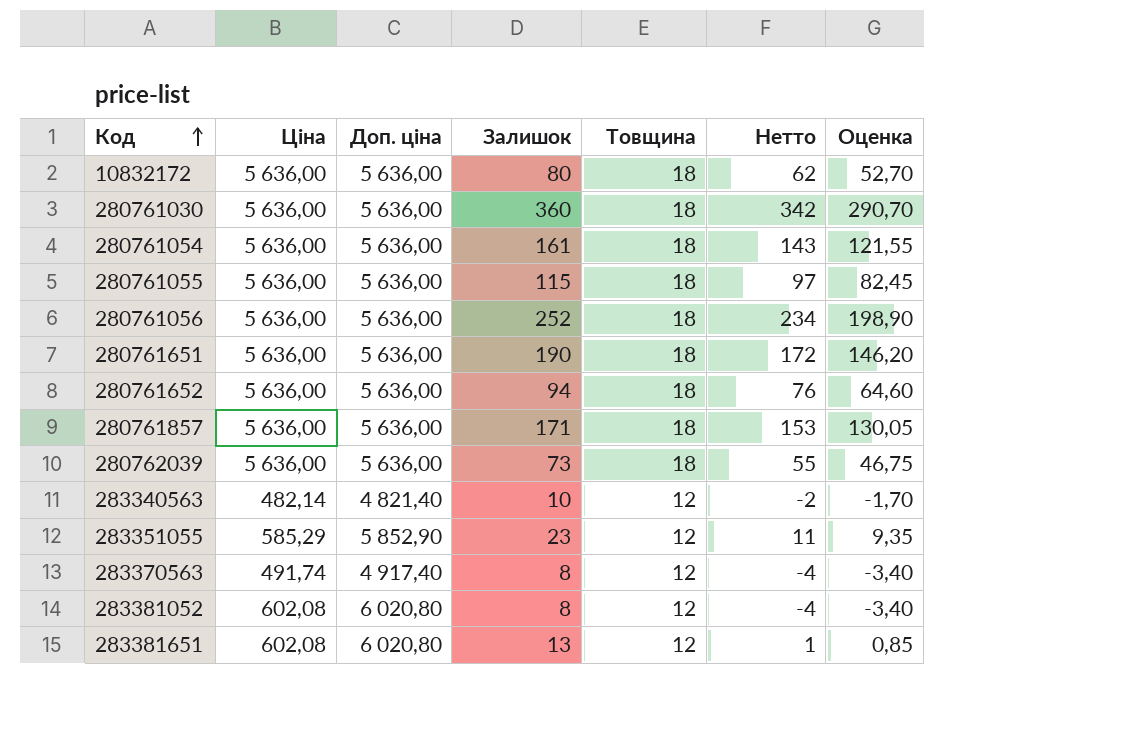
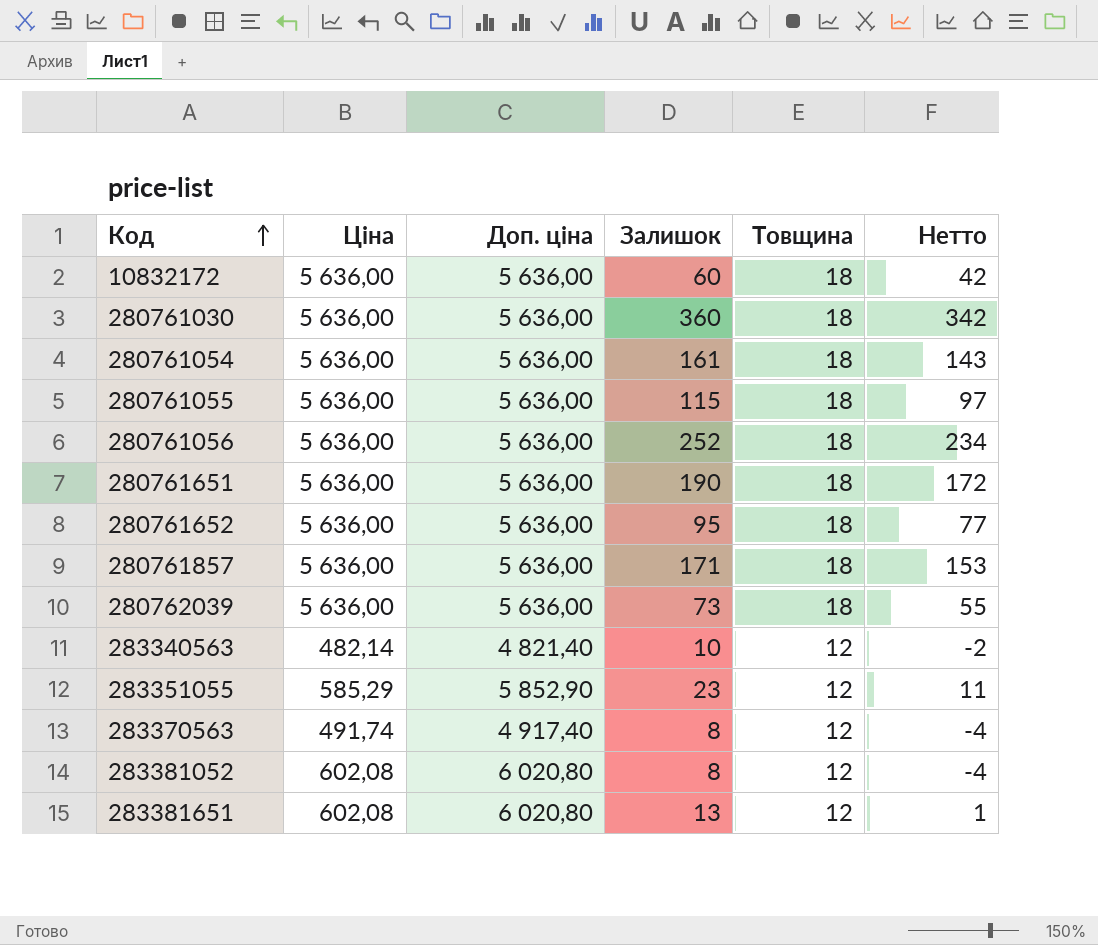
column Оценка | formula: [Нетто] * 0,85 -> none
10832172 | Залишок: 80 -> 60
10832172 | Нетто: 62 -> 42
280761652 | Залишок: 94 -> 95
280761652 | Нетто: 76 -> 77

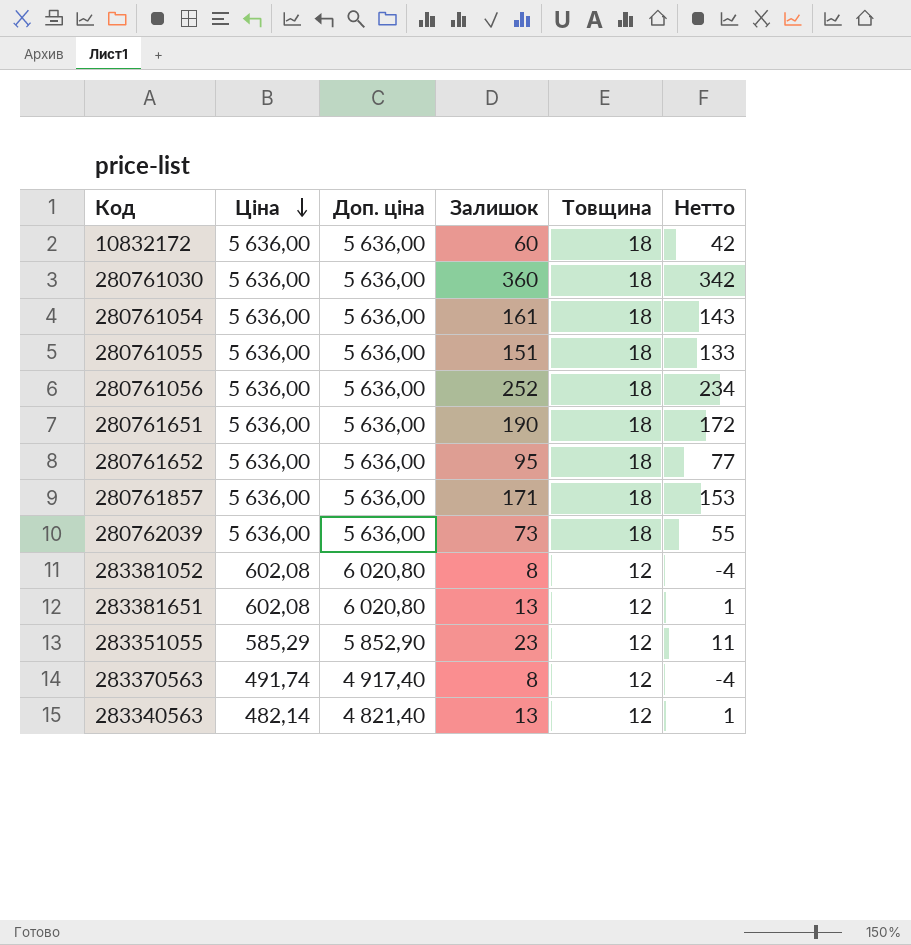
row order: Код ascending -> Ціна descending
280761055 | Залишок: 115 -> 151
280761055 | Нетто: 97 -> 133
283340563 | Залишок: 10 -> 13
283340563 | Нетто: -2 -> 1

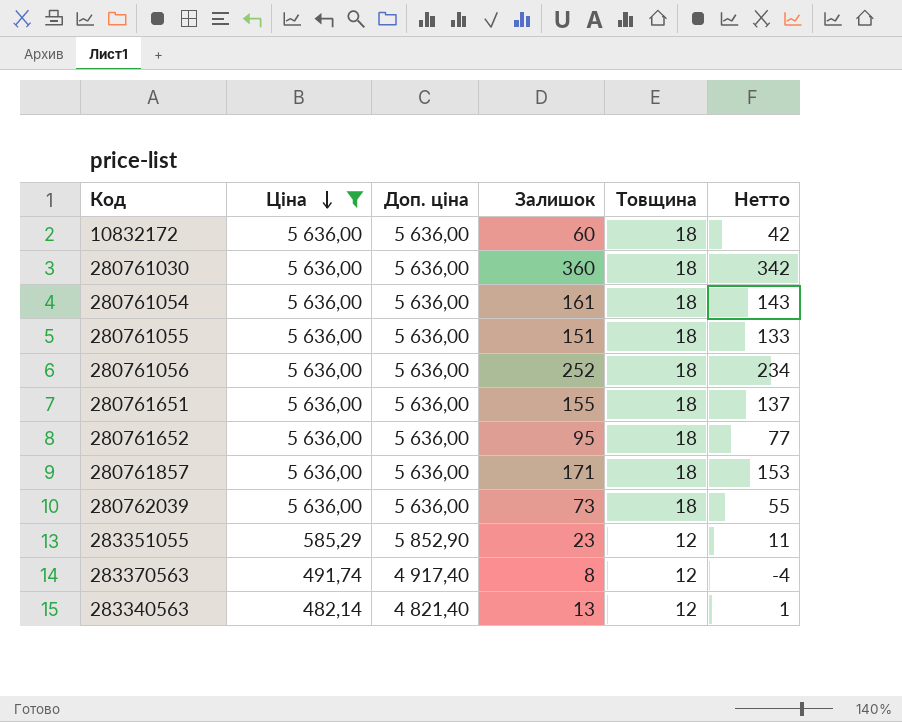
filter: none -> Ціна != 602,08
280761651 | Залишок: 190 -> 155
280761651 | Нетто: 172 -> 137

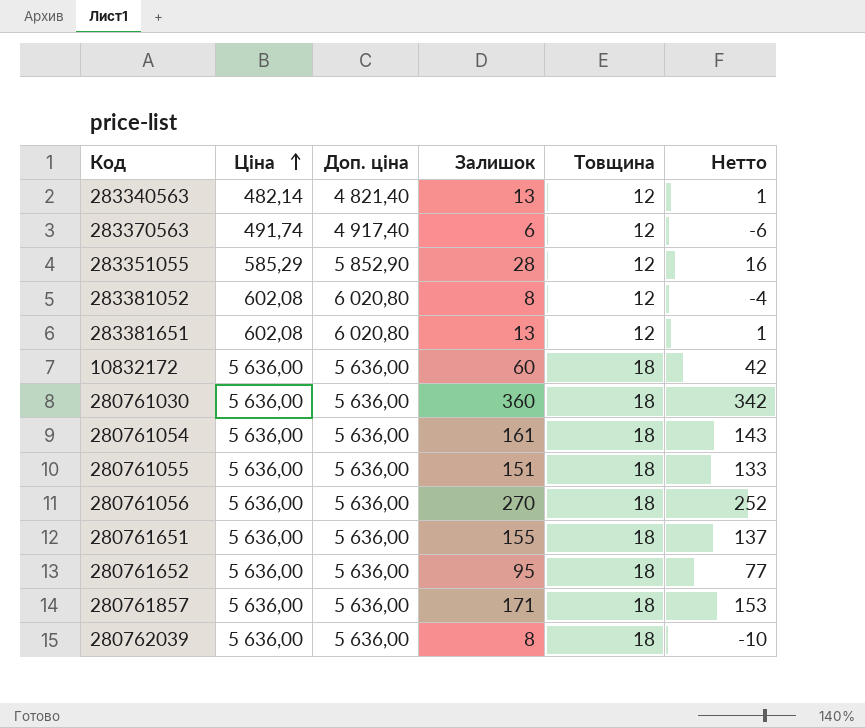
filter: Ціна != 602,08 -> none
row order: Ціна descending -> Ціна ascending
283370563 | Залишок: 8 -> 6
283370563 | Нетто: -4 -> -6
283351055 | Залишок: 23 -> 28
283351055 | Нетто: 11 -> 16
280761056 | Залишок: 252 -> 270
280761056 | Нетто: 234 -> 252
280762039 | Залишок: 73 -> 8
280762039 | Нетто: 55 -> -10

